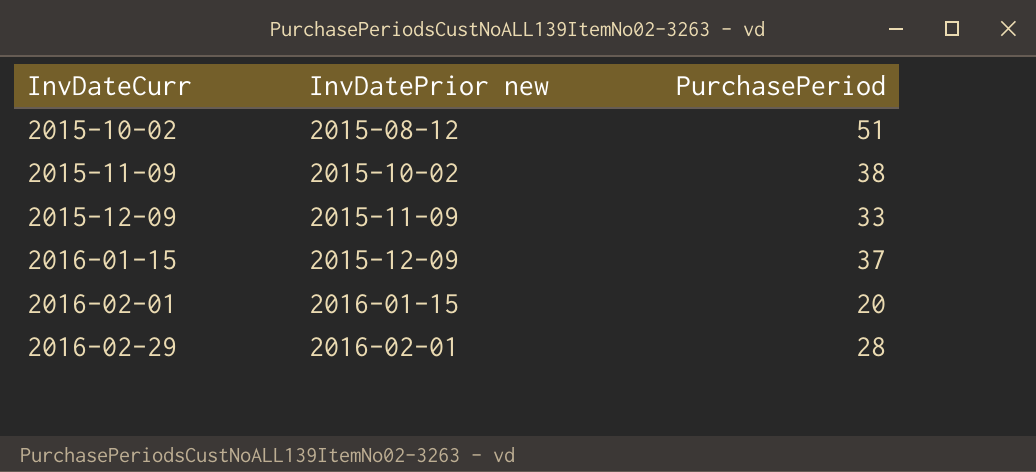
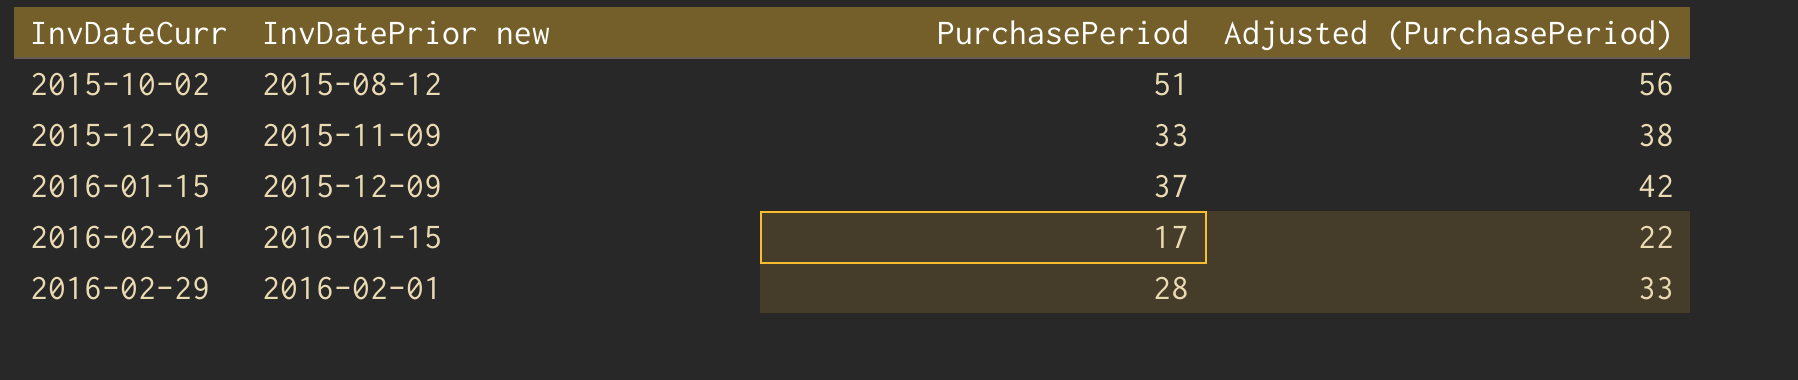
column Adjusted (PurchasePeriod) | formula: none -> [PurchasePeriod] + 5
row 2015-11-09: 2015-10-02 | 38 -> none
2016-02-01 | PurchasePeriod: 20 -> 17

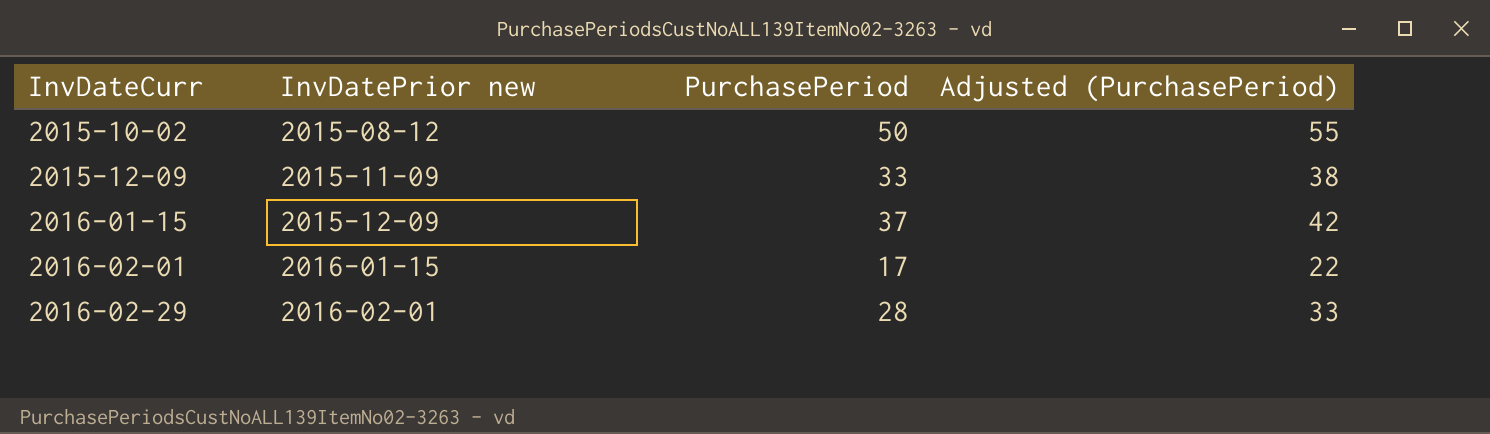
2015-10-02 | PurchasePeriod: 51 -> 50
2015-10-02 | Adjusted (PurchasePeriod): 56 -> 55

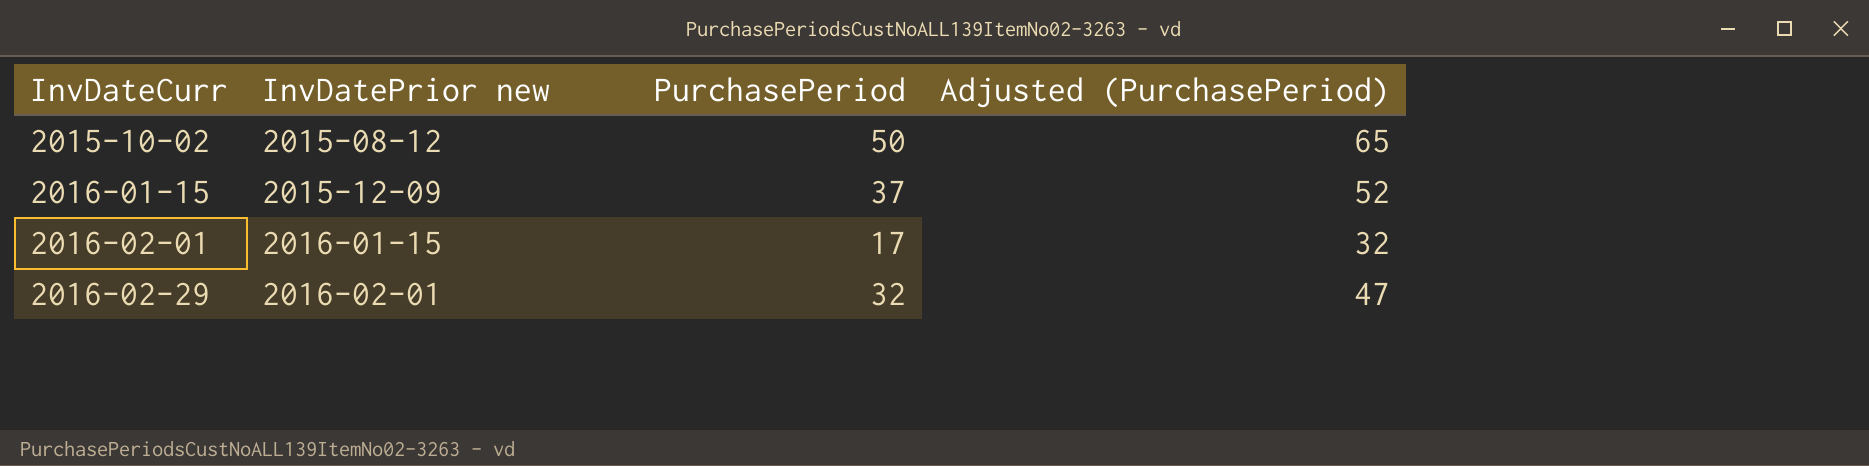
column Adjusted (PurchasePeriod) | formula: [PurchasePeriod] + 5 -> [PurchasePeriod] + 15
row 2015-12-09: 2015-11-09 | 33 | 38 -> none
2016-02-29 | PurchasePeriod: 28 -> 32

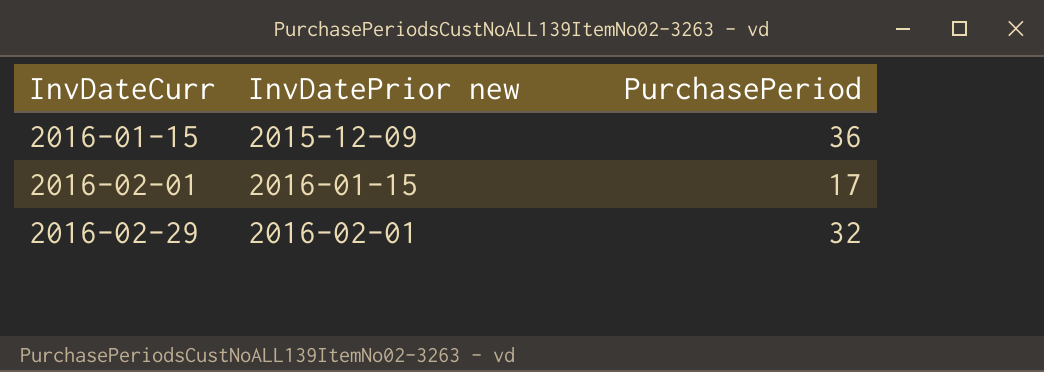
column Adjusted (PurchasePeriod) | formula: [PurchasePeriod] + 15 -> none
row 2015-10-02: 2015-08-12 | 50 | 65 -> none
2016-01-15 | PurchasePeriod: 37 -> 36

